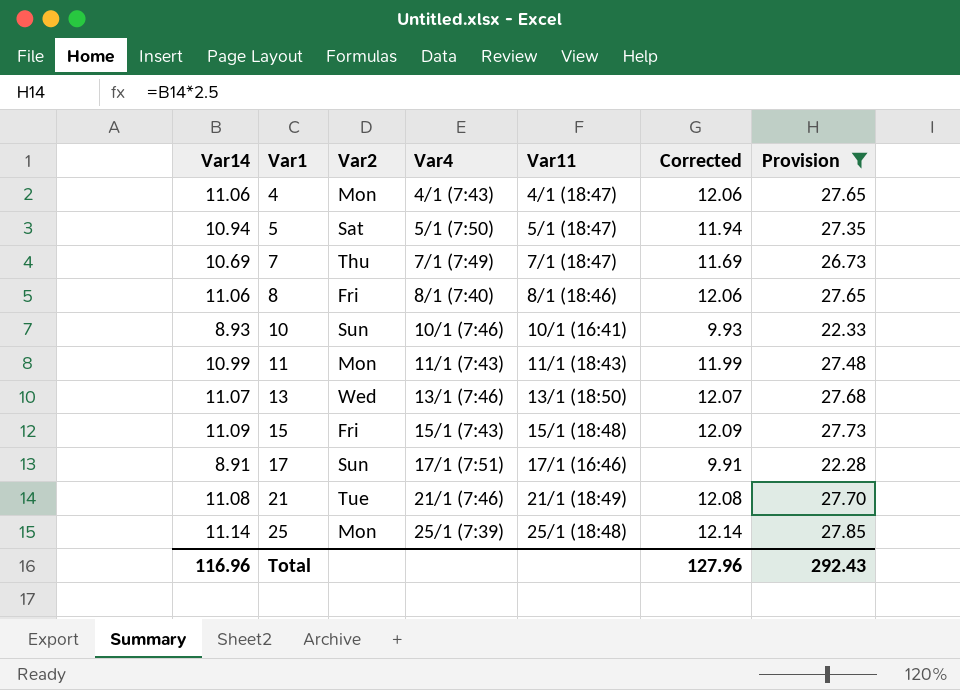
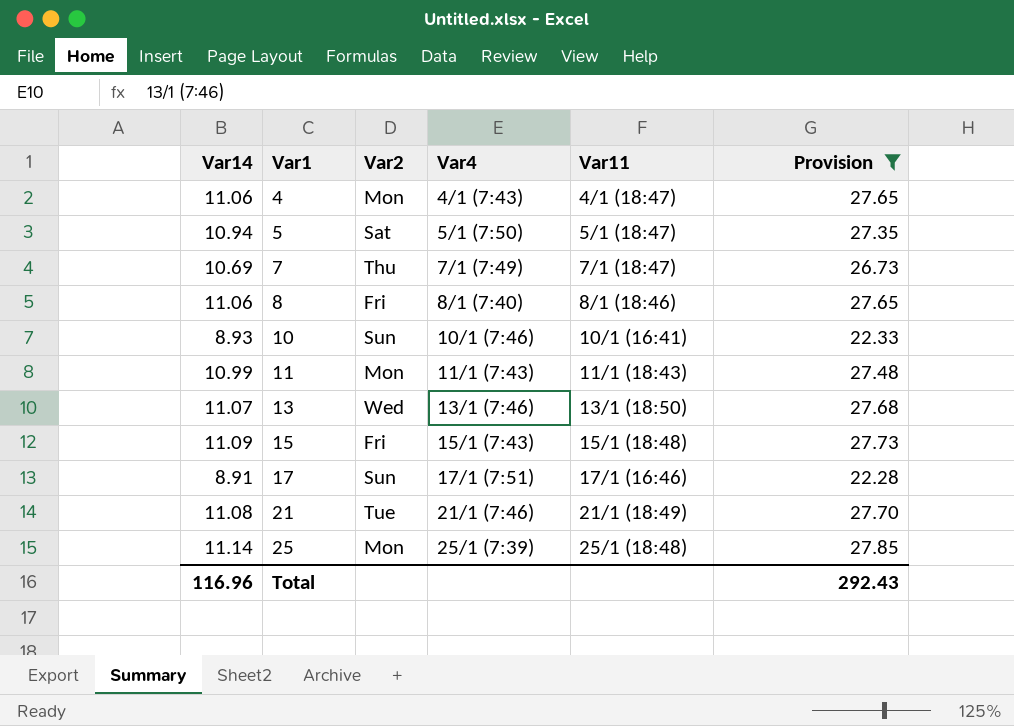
column Corrected | formula: [Var14] + 1 -> none

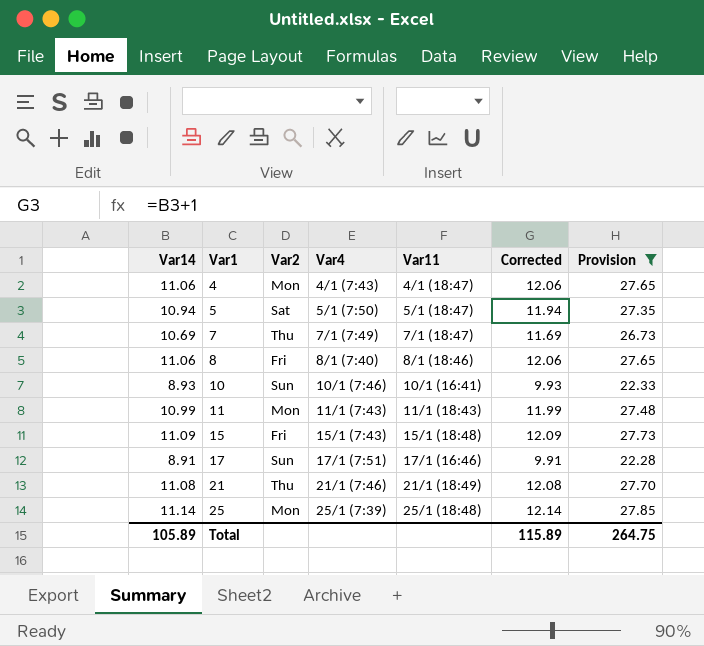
column Corrected | formula: none -> [Var14] + 1
row 13: 11.07 | Wed | 13/1 (7:46) | 13/1 (18:50) | 27.68 -> none
21 | Var2: Tue -> Thu
Total | Var14: 116.96 -> 105.89
Total | Provision: 292.43 -> 264.75

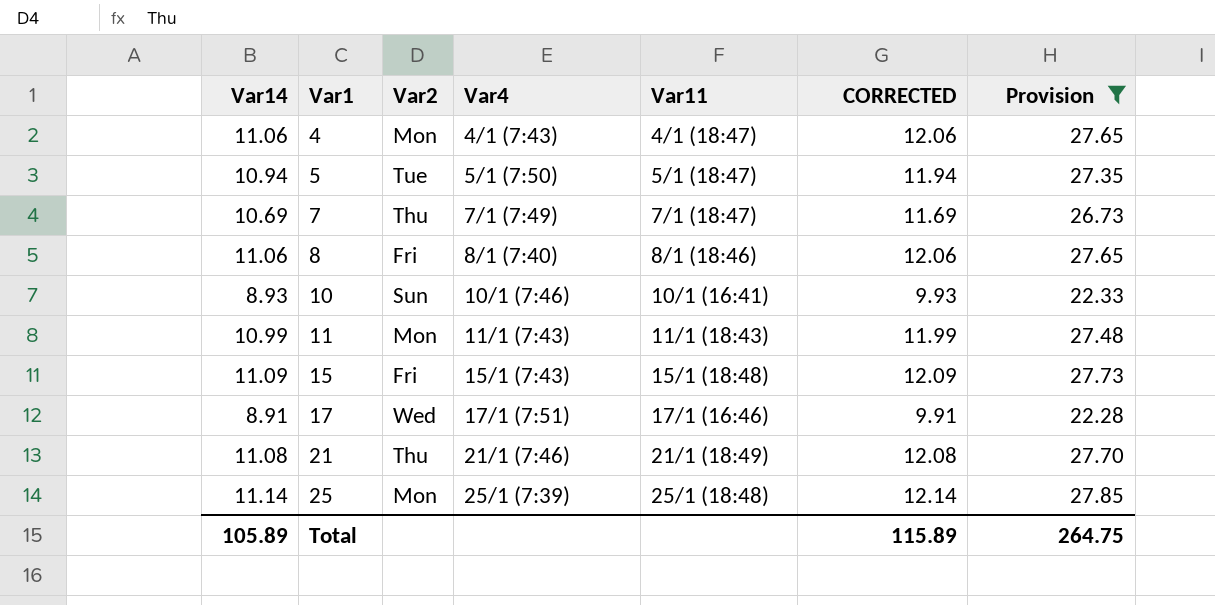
column name: Corrected -> CORRECTED
5 | Var2: Sat -> Tue
17 | Var2: Sun -> Wed

